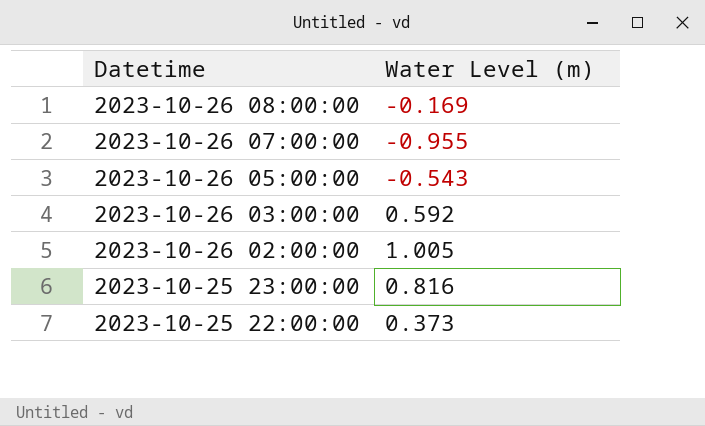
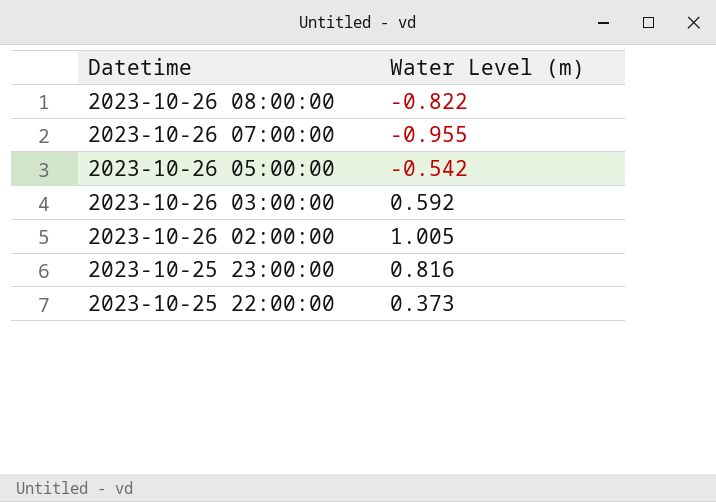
2023-10-26 08:00:00 | Water Level (m): -0.169 -> -0.822
2023-10-26 05:00:00 | Water Level (m): -0.543 -> -0.542

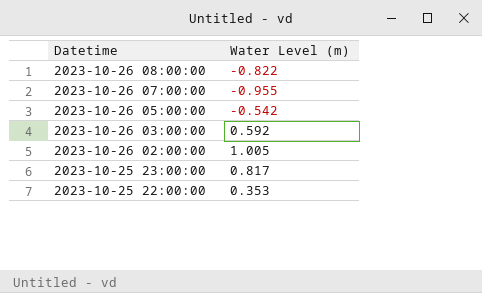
2023-10-25 23:00:00 | Water Level (m): 0.816 -> 0.817
2023-10-25 22:00:00 | Water Level (m): 0.373 -> 0.353

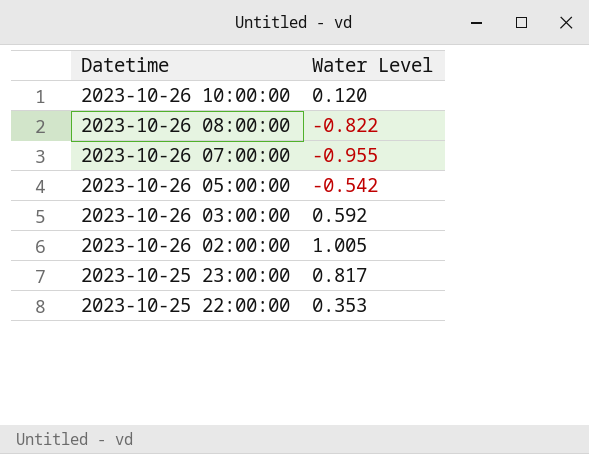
column name: Water Level (m) -> Water Level
row 2023-10-26 10:00:00: none -> 0.120

